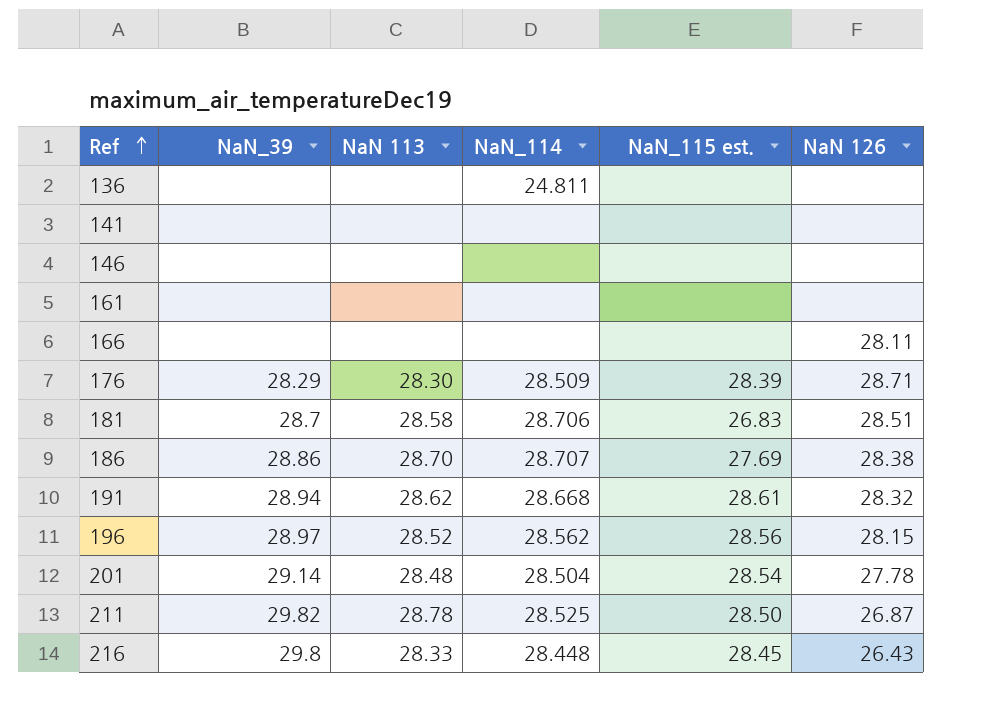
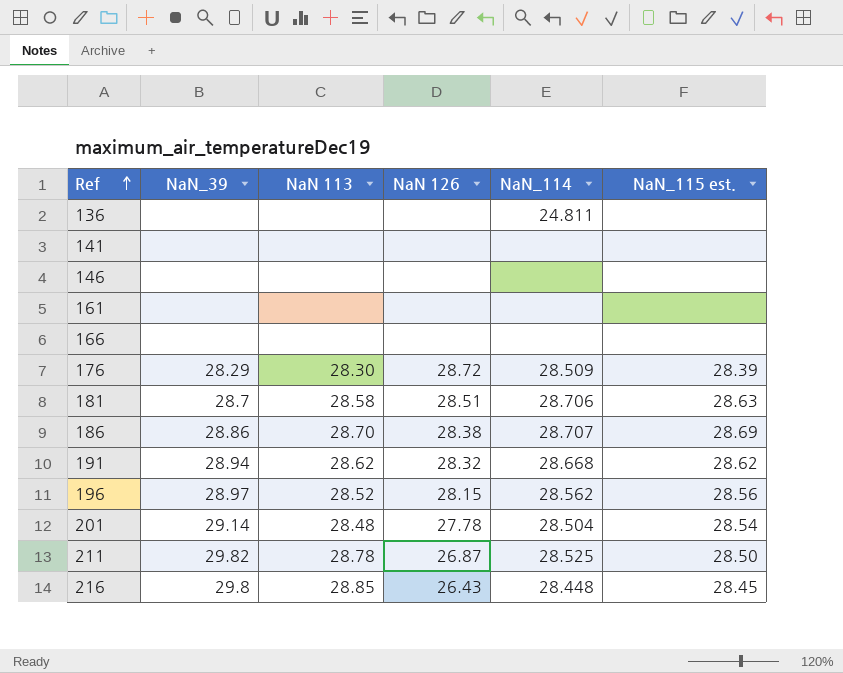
column NaN 126 | position: 6 -> 4
166 | NaN 126: 28.11 -> none
176 | NaN 126: 28.71 -> 28.72
181 | NaN_115 est.: 26.83 -> 28.63
186 | NaN_115 est.: 27.69 -> 28.69
191 | NaN_115 est.: 28.61 -> 28.62
216 | NaN 113: 28.33 -> 28.85

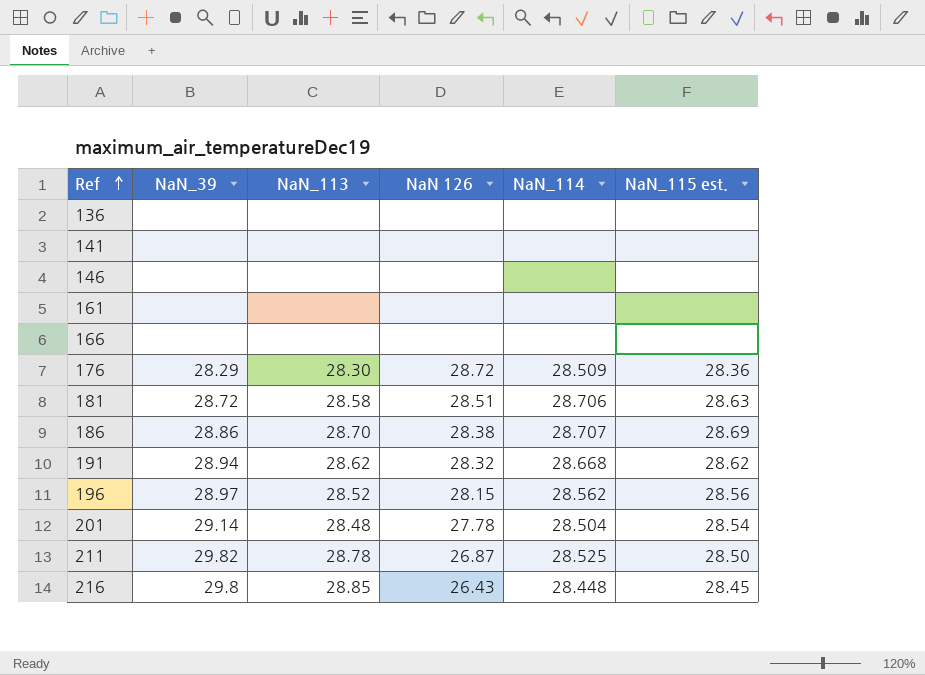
column name: NaN 113 -> NaN_113
136 | NaN_114: 24.811 -> none
176 | NaN_115 est.: 28.39 -> 28.36
181 | NaN_39: 28.7 -> 28.72

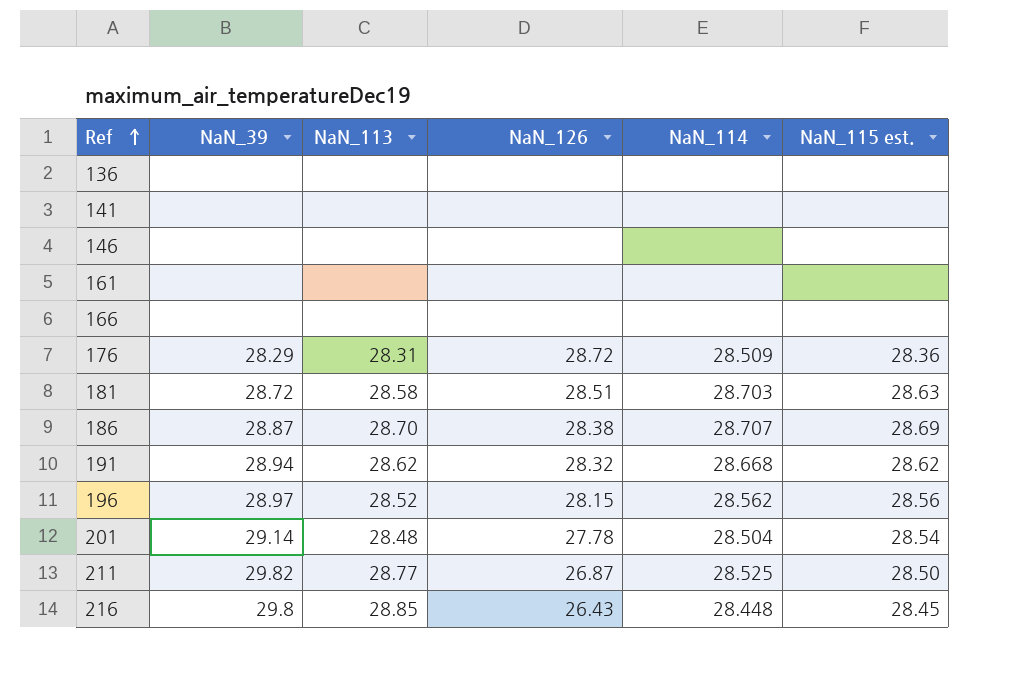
column name: NaN 126 -> NaN_126
176 | NaN_113: 28.30 -> 28.31
181 | NaN_114: 28.706 -> 28.703
186 | NaN_39: 28.86 -> 28.87
211 | NaN_113: 28.78 -> 28.77

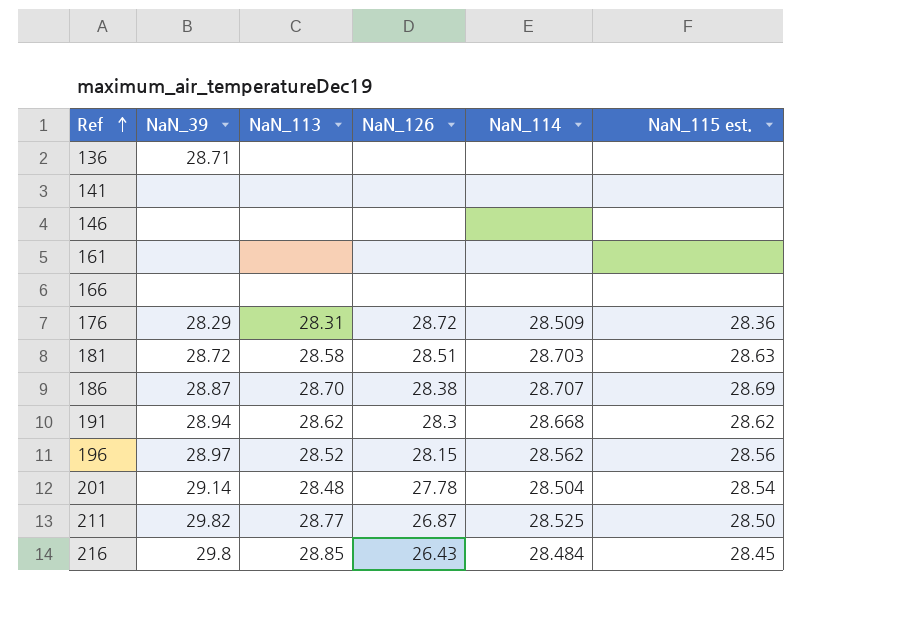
136 | NaN_39: none -> 28.71
191 | NaN_126: 28.32 -> 28.3
216 | NaN_114: 28.448 -> 28.484

